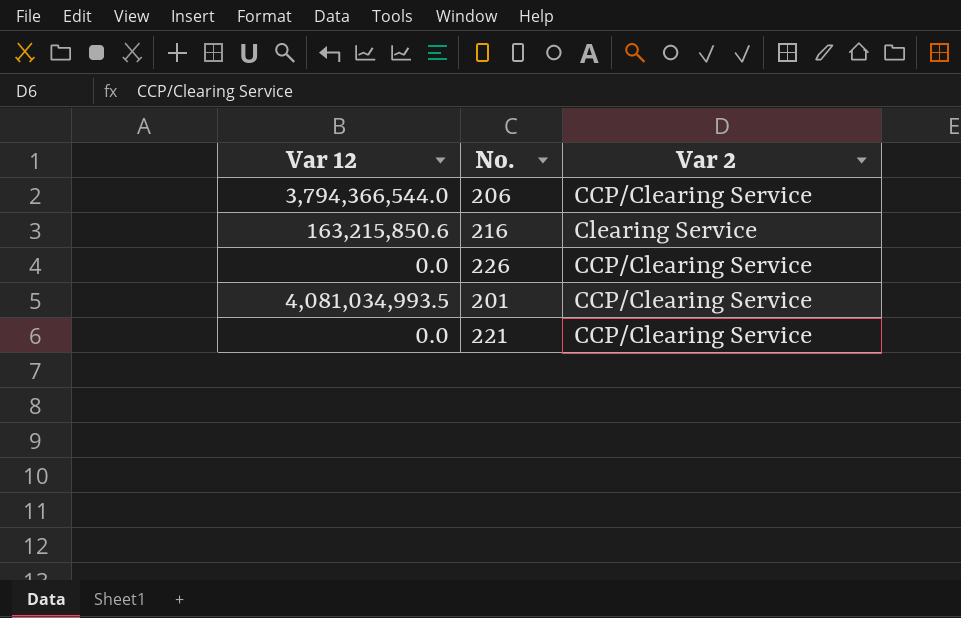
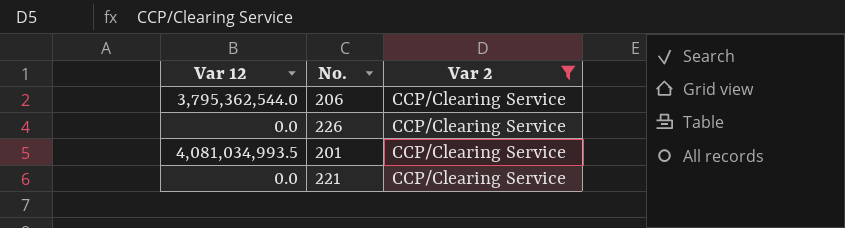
filter: none -> Var 2 = CCP/Clearing Service
206 | Var 12: 3,794,366,544.0 -> 3,795,362,544.0

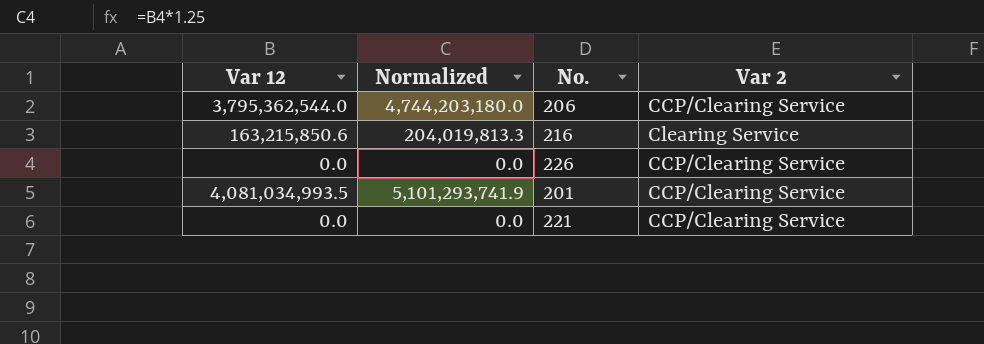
filter: Var 2 = CCP/Clearing Service -> none
column Normalized | formula: none -> [Var 12] * 1.25

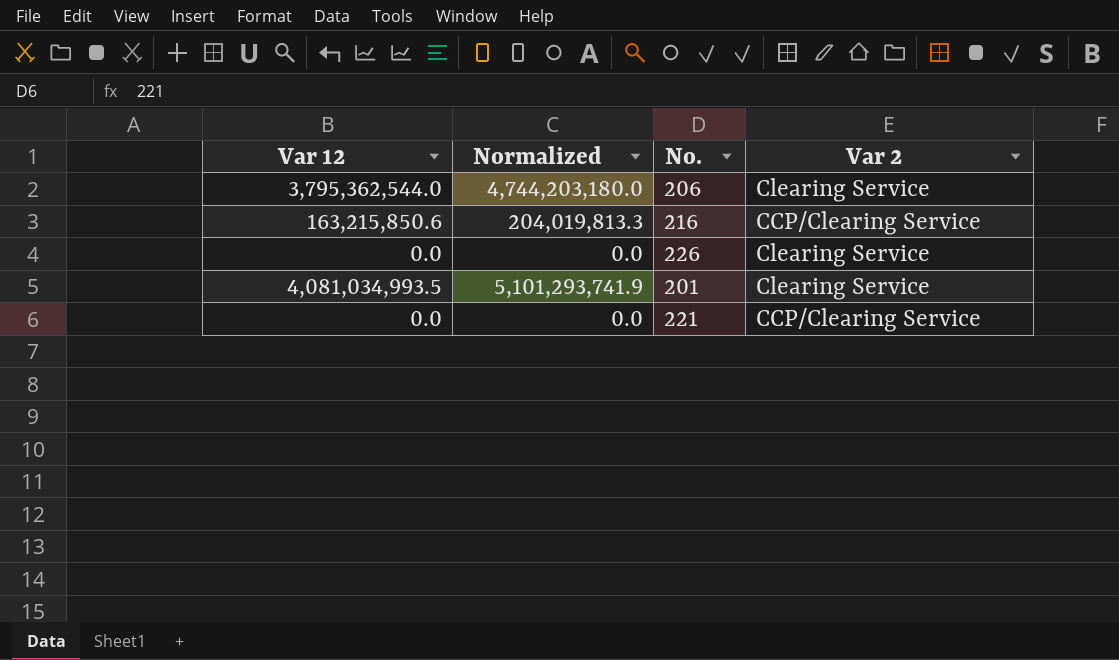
206 | Var 2: CCP/Clearing Service -> Clearing Service
216 | Var 2: Clearing Service -> CCP/Clearing Service
226 | Var 2: CCP/Clearing Service -> Clearing Service
201 | Var 2: CCP/Clearing Service -> Clearing Service

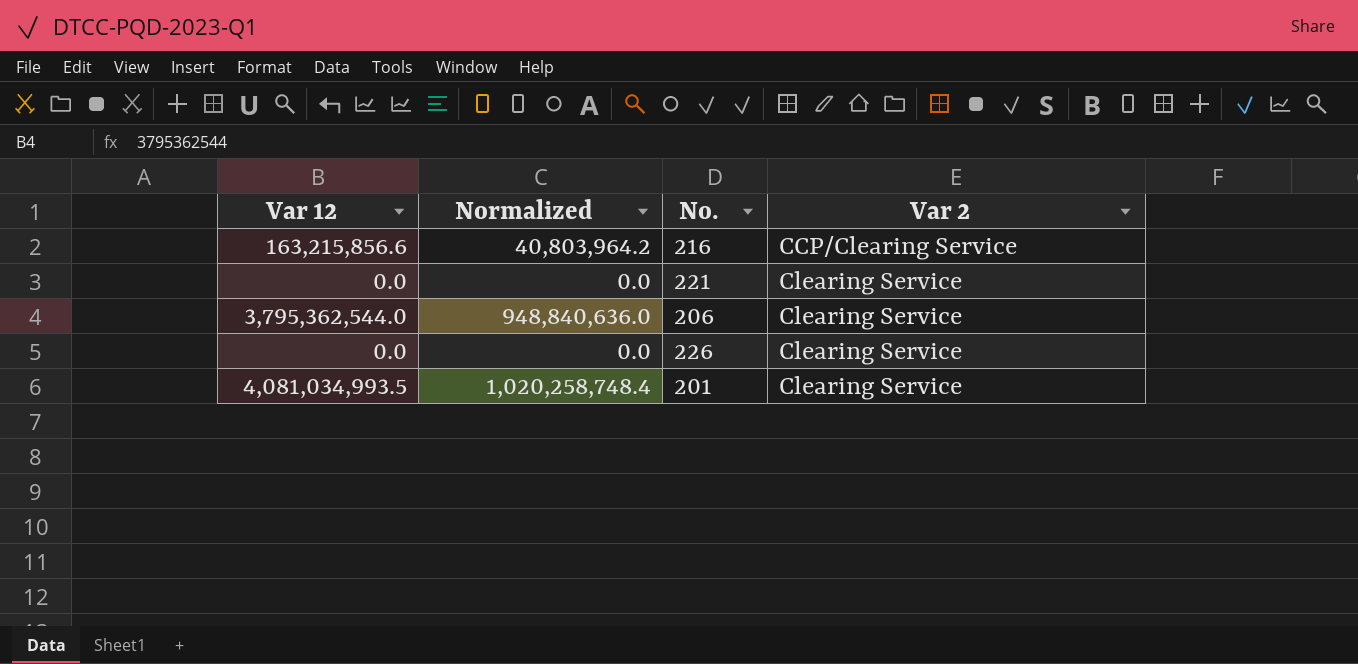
row order: none -> Var 2 ascending
column Normalized | formula: [Var 12] * 1.25 -> [Var 12] * 0.25
216 | Var 12: 163,215,850.6 -> 163,215,856.6
221 | Var 2: CCP/Clearing Service -> Clearing Service

